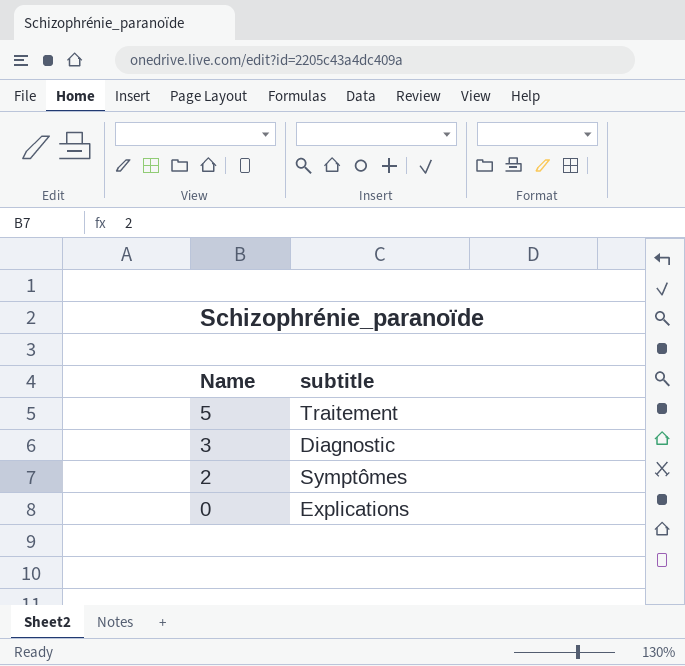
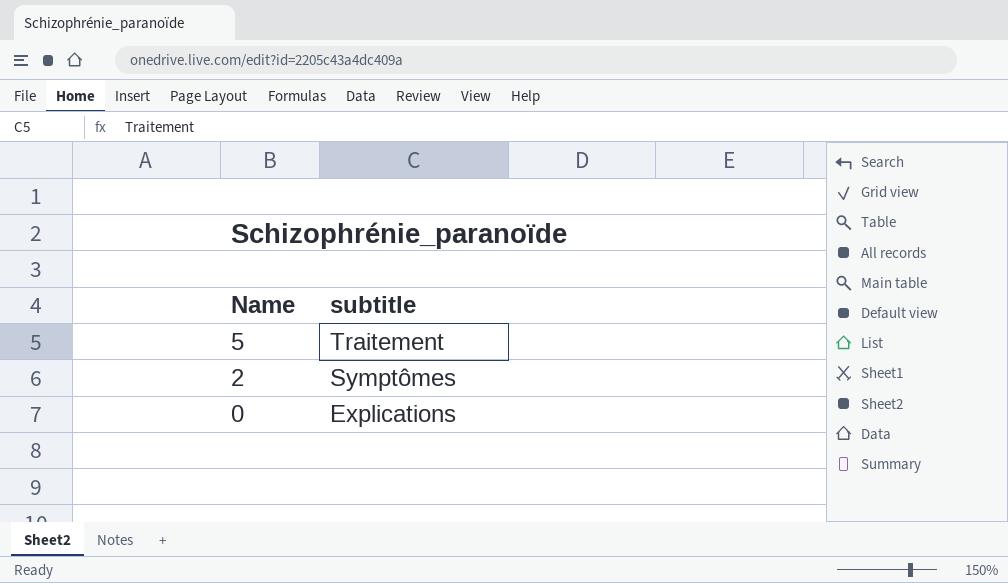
row 3: Diagnostic -> none

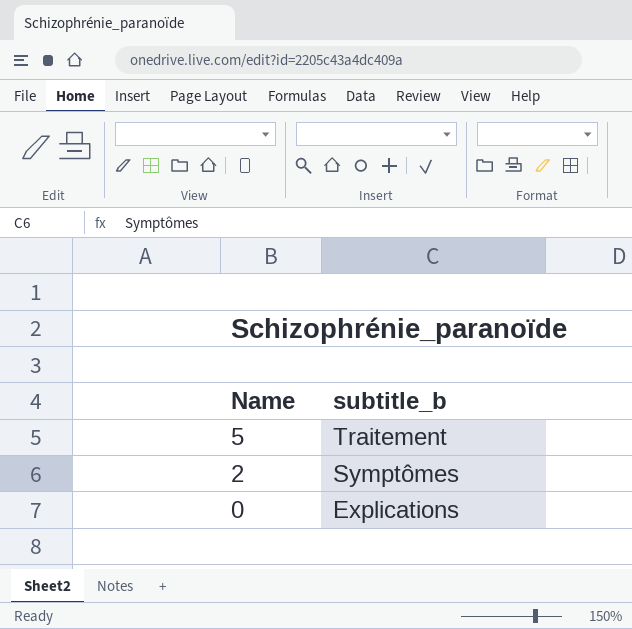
column name: subtitle -> subtitle_b

